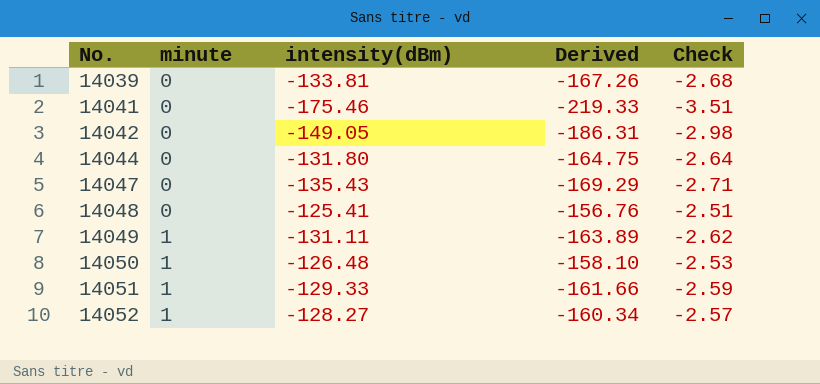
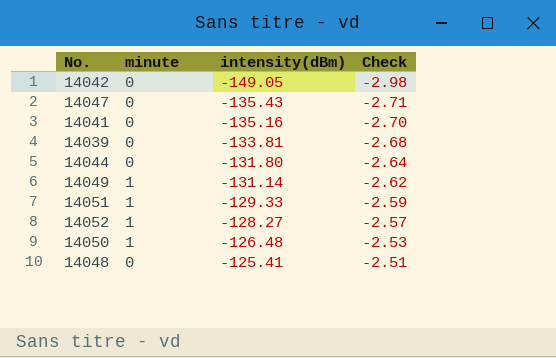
row order: No. ascending -> intensity(dBm) ascending
column Derived | formula: [intensity(dBm)] * 1.25 -> none
14041 | intensity(dBm): -175.46 -> -135.16
14041 | Check: -3.51 -> -2.70
14049 | intensity(dBm): -131.11 -> -131.14

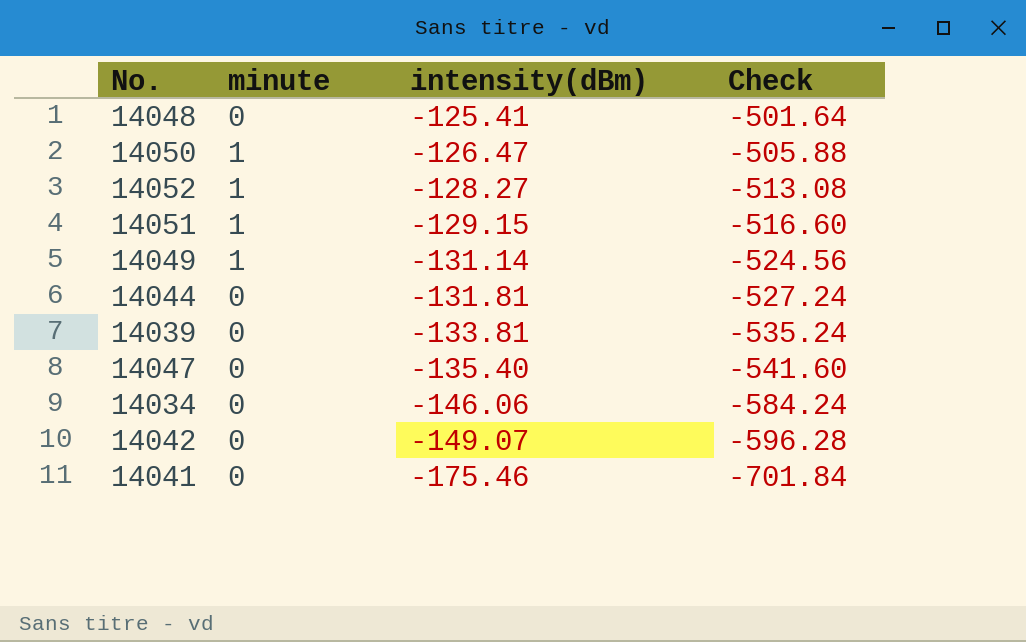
row order: intensity(dBm) ascending -> intensity(dBm) descending
column Check | formula: [intensity(dBm)] * 0.02 -> [intensity(dBm)] * 4
14050 | intensity(dBm): -126.48 -> -126.47
14051 | intensity(dBm): -129.33 -> -129.15
14044 | intensity(dBm): -131.80 -> -131.81
14047 | intensity(dBm): -135.43 -> -135.40
row 14034: none -> 0 | -146.06 | -584.24
14042 | intensity(dBm): -149.05 -> -149.07
14041 | intensity(dBm): -135.16 -> -175.46

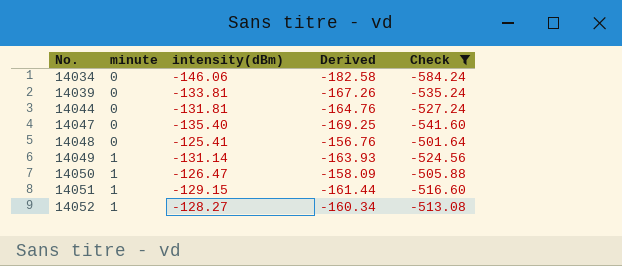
filter: none -> Check >= -584.24
row order: intensity(dBm) descending -> No. ascending
column Derived | formula: none -> [intensity(dBm)] * 1.25

